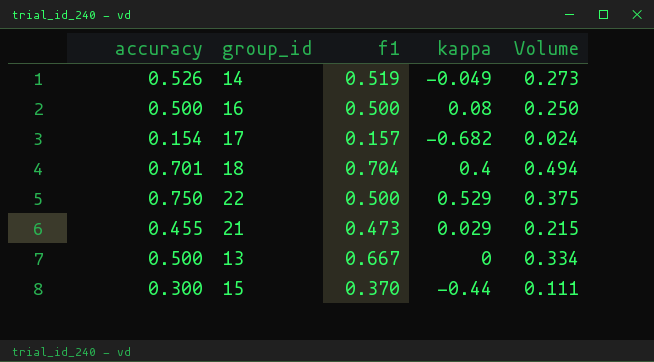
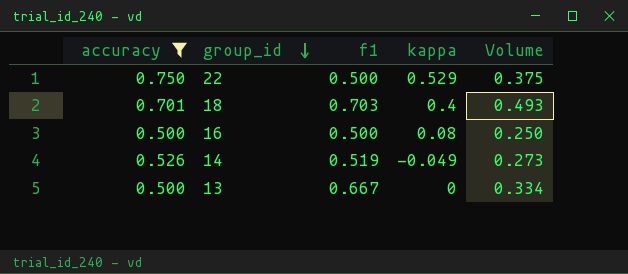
filter: none -> accuracy >= 0.500
row order: none -> group_id descending
18 | f1: 0.704 -> 0.703
18 | Volume: 0.494 -> 0.493

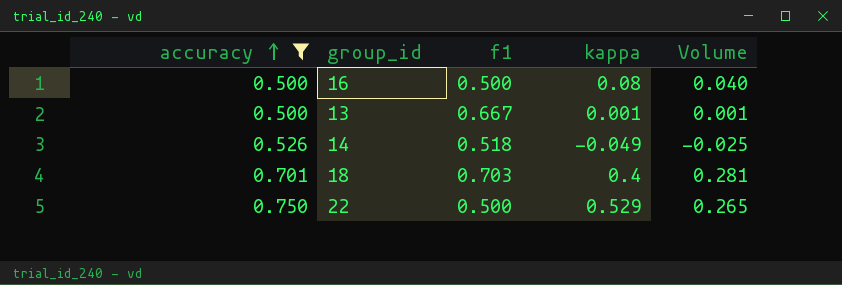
row order: group_id descending -> accuracy ascending
column Volume | formula: [accuracy] * [f1] -> [f1] * [kappa]
13 | kappa: 0 -> 0.001
14 | f1: 0.519 -> 0.518

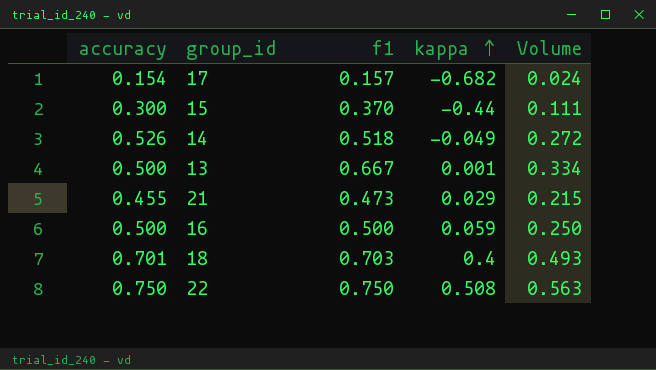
filter: accuracy >= 0.500 -> none
row order: accuracy ascending -> kappa ascending
column Volume | formula: [f1] * [kappa] -> [accuracy] * [f1]
16 | kappa: 0.08 -> 0.059
22 | f1: 0.500 -> 0.750
22 | kappa: 0.529 -> 0.508

